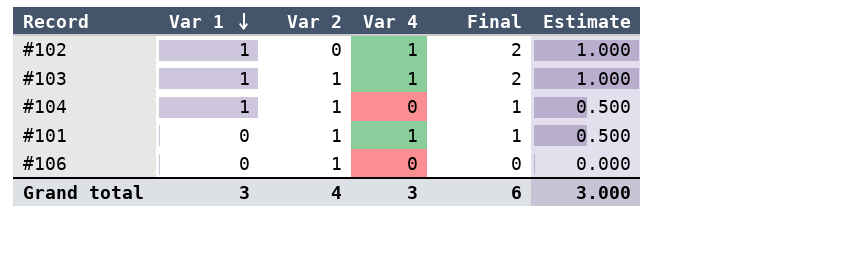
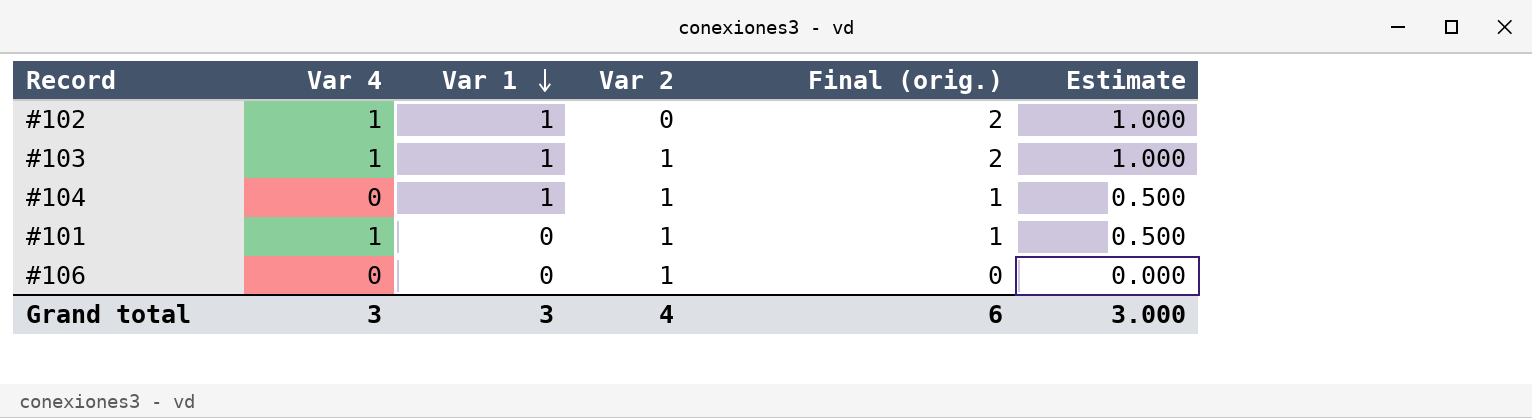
column Var 4 | position: 4 -> 2
column name: Final -> Final (orig.)

